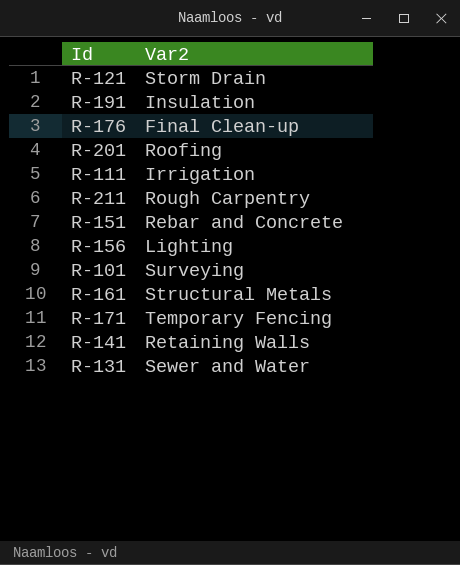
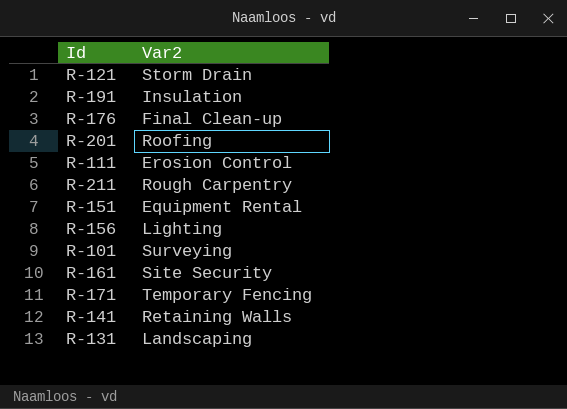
R-111 | Var2: Irrigation -> Erosion Control
R-151 | Var2: Rebar and Concrete -> Equipment Rental
R-161 | Var2: Structural Metals -> Site Security
R-131 | Var2: Sewer and Water -> Landscaping

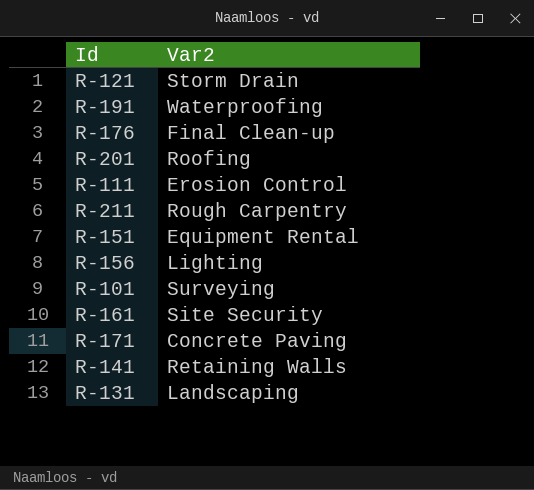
R-191 | Var2: Insulation -> Waterproofing
R-171 | Var2: Temporary Fencing -> Concrete Paving

